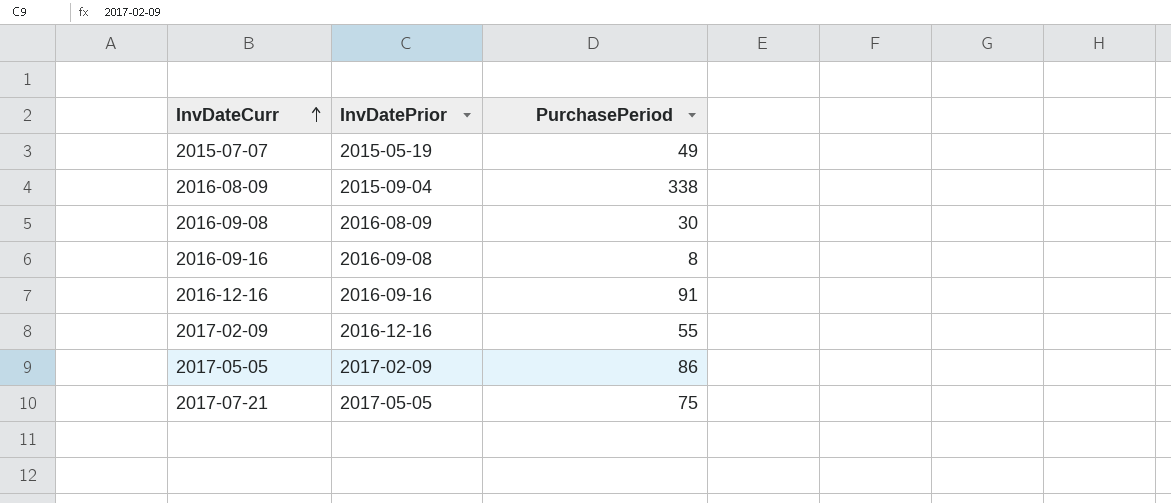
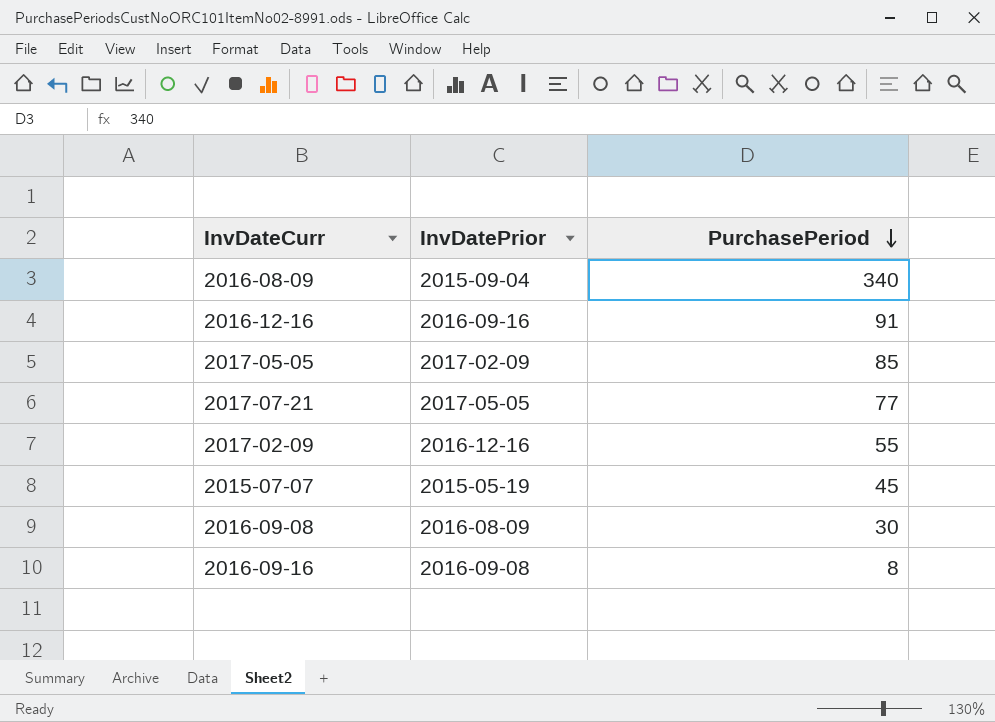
row order: InvDateCurr ascending -> PurchasePeriod descending
2016-08-09 | PurchasePeriod: 338 -> 340
2017-05-05 | PurchasePeriod: 86 -> 85
2017-07-21 | PurchasePeriod: 75 -> 77
2015-07-07 | PurchasePeriod: 49 -> 45

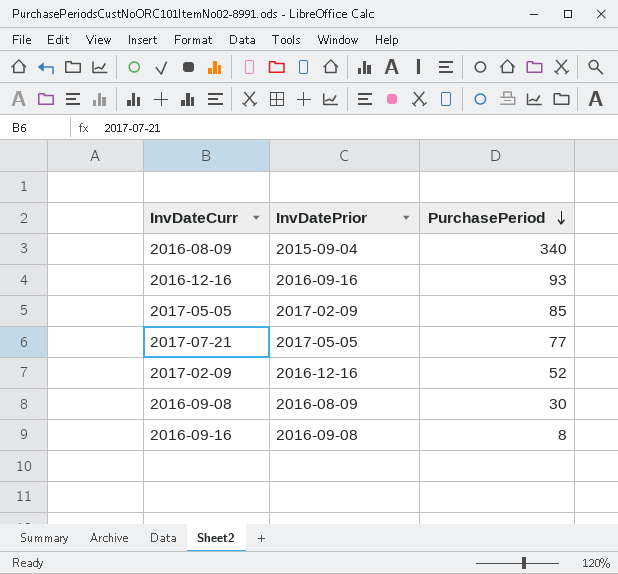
row 2015-07-07: 2015-05-19 | 45 -> none
2016-12-16 | PurchasePeriod: 91 -> 93
2017-02-09 | PurchasePeriod: 55 -> 52

